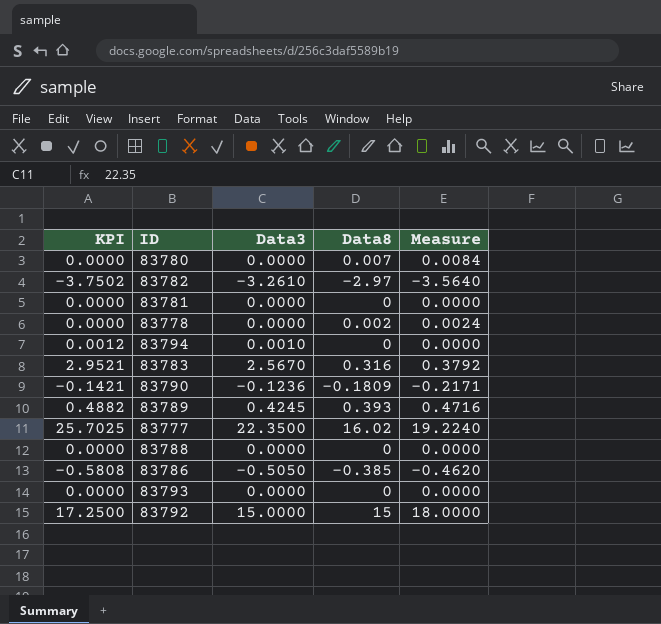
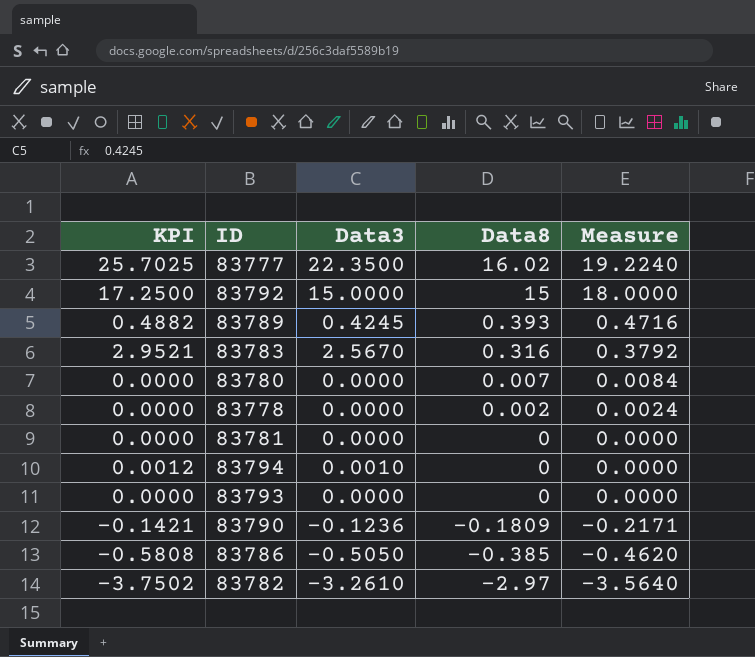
row order: none -> Data8 descending
row 83788: 0.0000 | 0.0000 | 0 | 0.0000 -> none

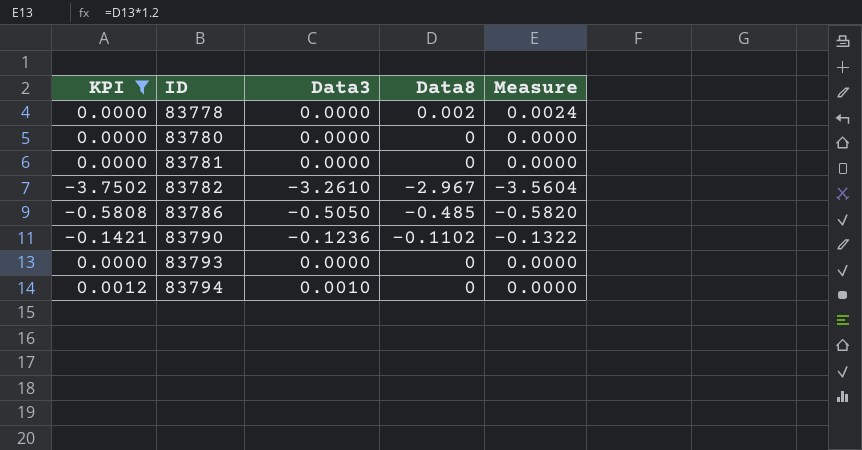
filter: none -> KPI <= 0.0012
row order: Data8 descending -> ID ascending
83780 | Data8: 0.007 -> 0
83780 | Measure: 0.0084 -> 0.0000
83782 | Data8: -2.97 -> -2.967
83782 | Measure: -3.5640 -> -3.5604
83786 | Data8: -0.385 -> -0.485
83786 | Measure: -0.4620 -> -0.5820
83790 | Data8: -0.1809 -> -0.1102
83790 | Measure: -0.2171 -> -0.1322

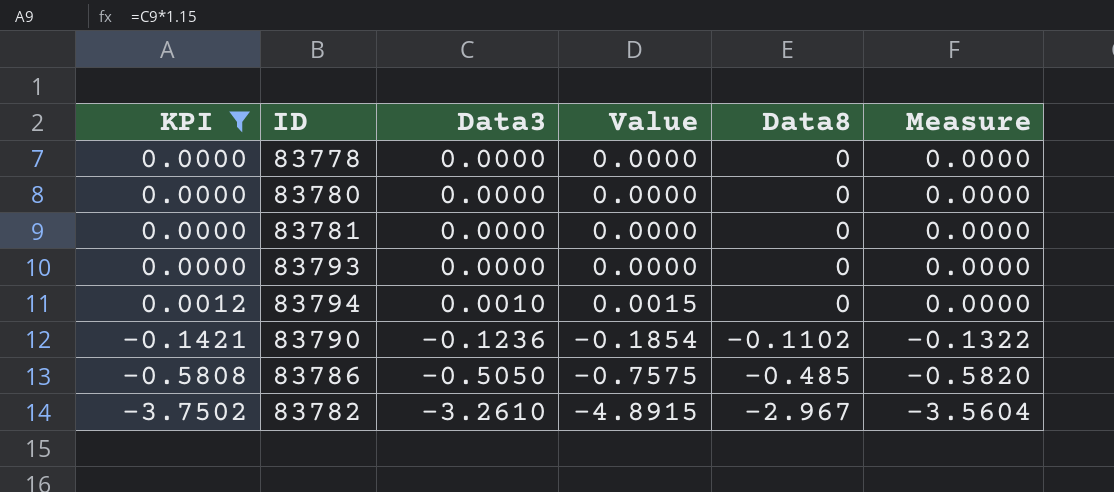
row order: ID ascending -> Data8 descending
column Value | formula: none -> [Data3] * 1.5
83778 | Data8: 0.002 -> 0
83778 | Measure: 0.0024 -> 0.0000

